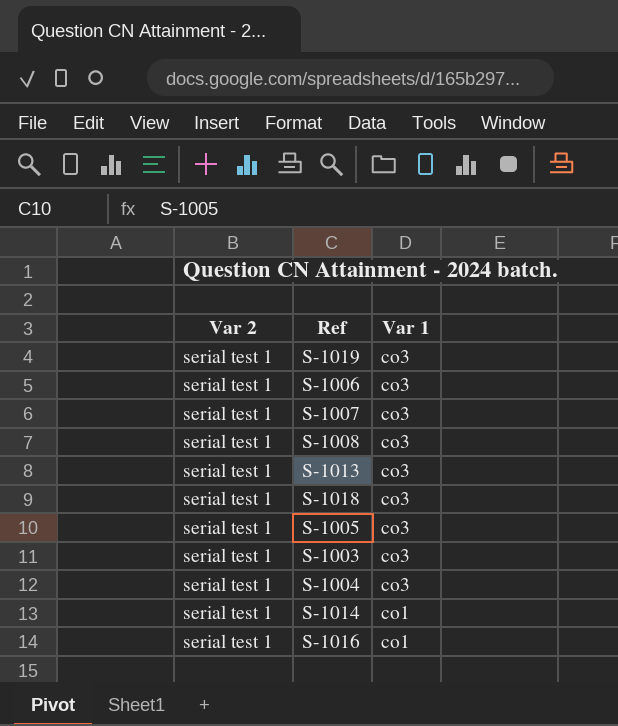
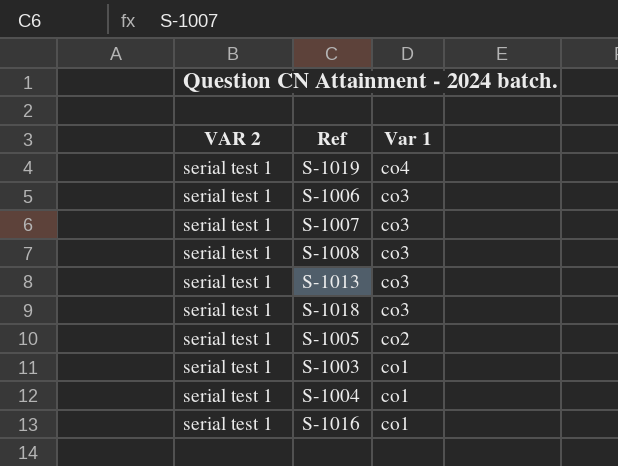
column name: Var 2 -> VAR 2
row S-1014: serial test 1 | co1 -> none
S-1019 | Var 1: co3 -> co4
S-1005 | Var 1: co3 -> co2
S-1003 | Var 1: co3 -> co1
S-1004 | Var 1: co3 -> co1

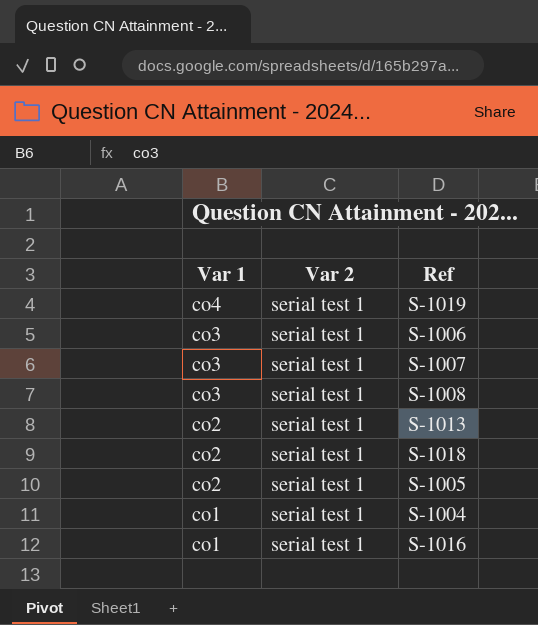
column Var 1 | position: 3 -> 1
column name: VAR 2 -> Var 2
row S-1003: serial test 1 | co1 -> none
S-1013 | Var 1: co3 -> co2
S-1018 | Var 1: co3 -> co2

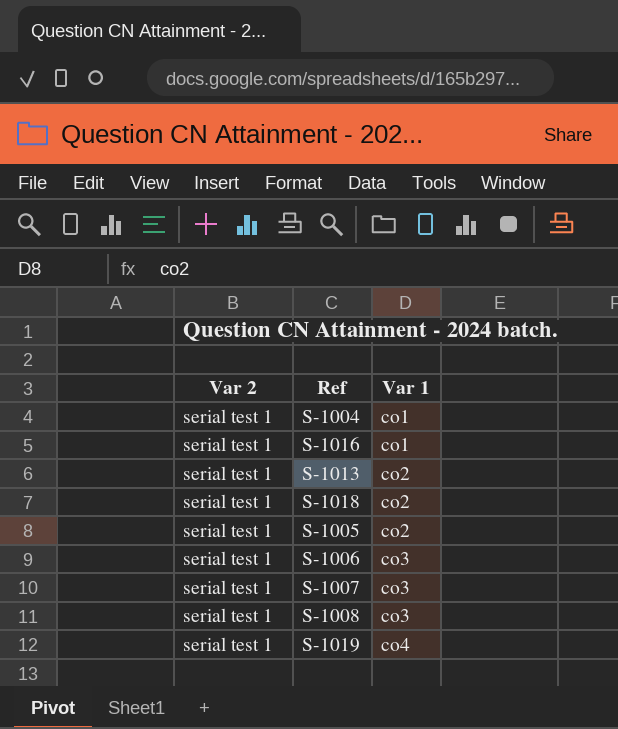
row order: Var 1 descending -> Var 1 ascending
column Var 1 | position: 1 -> 3

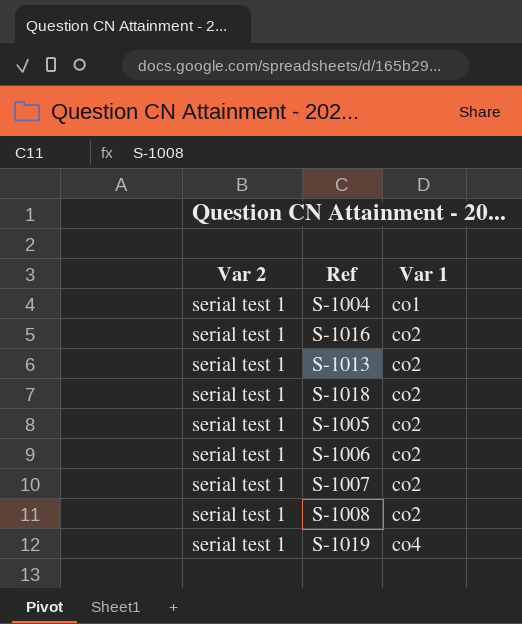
S-1016 | Var 1: co1 -> co2
S-1006 | Var 1: co3 -> co2
S-1007 | Var 1: co3 -> co2
S-1008 | Var 1: co3 -> co2

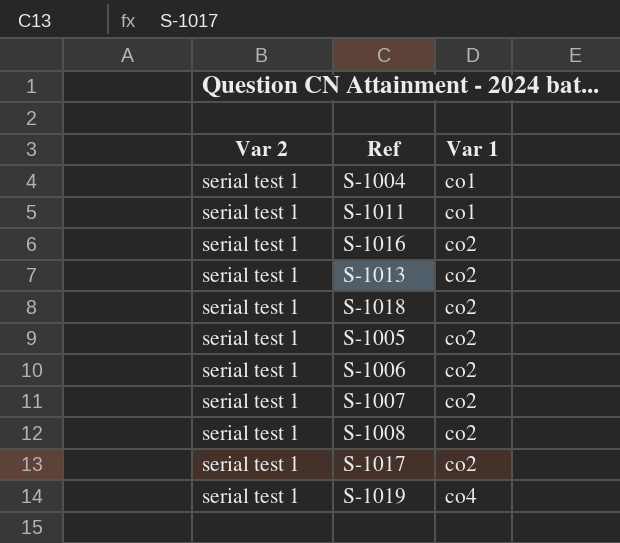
row S-1011: none -> serial test 1 | co1
row S-1017: none -> serial test 1 | co2

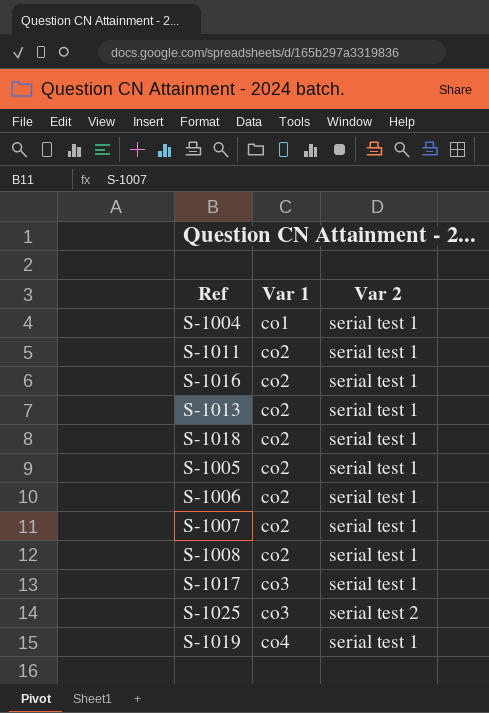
column Var 2 | position: 1 -> 3
S-1011 | Var 1: co1 -> co2
S-1017 | Var 1: co2 -> co3
row S-1025: none -> co3 | serial test 2

